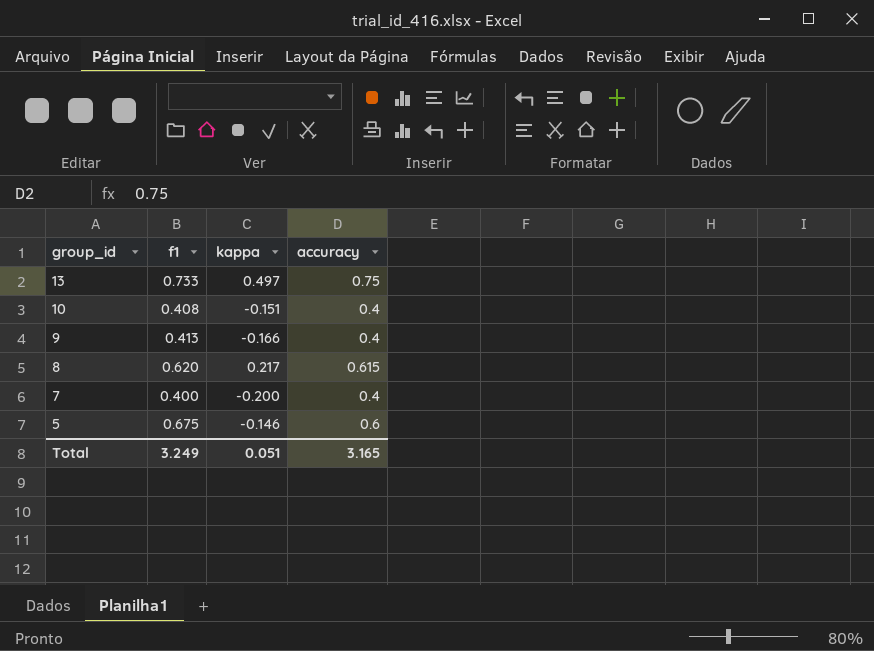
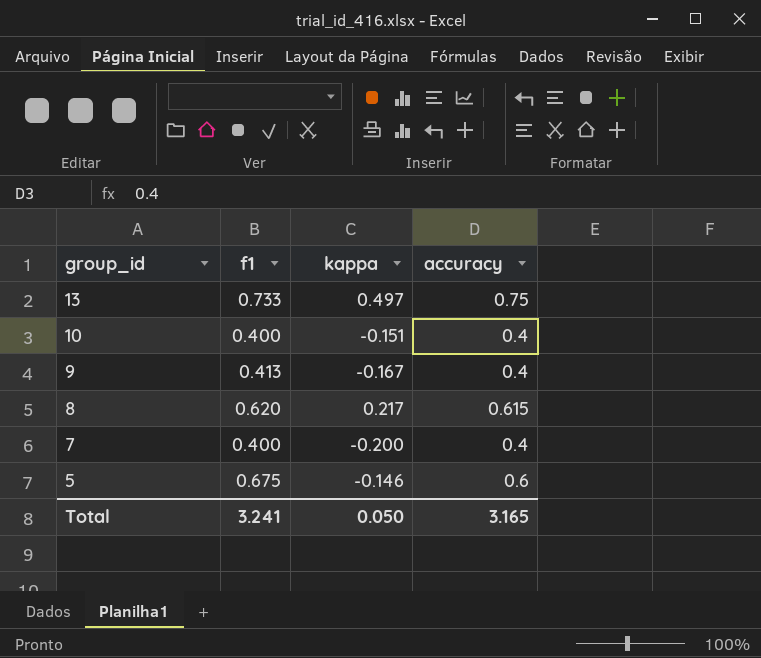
10 | f1: 0.408 -> 0.400
9 | kappa: -0.166 -> -0.167
Total | f1: 3.249 -> 3.241
Total | kappa: 0.051 -> 0.050

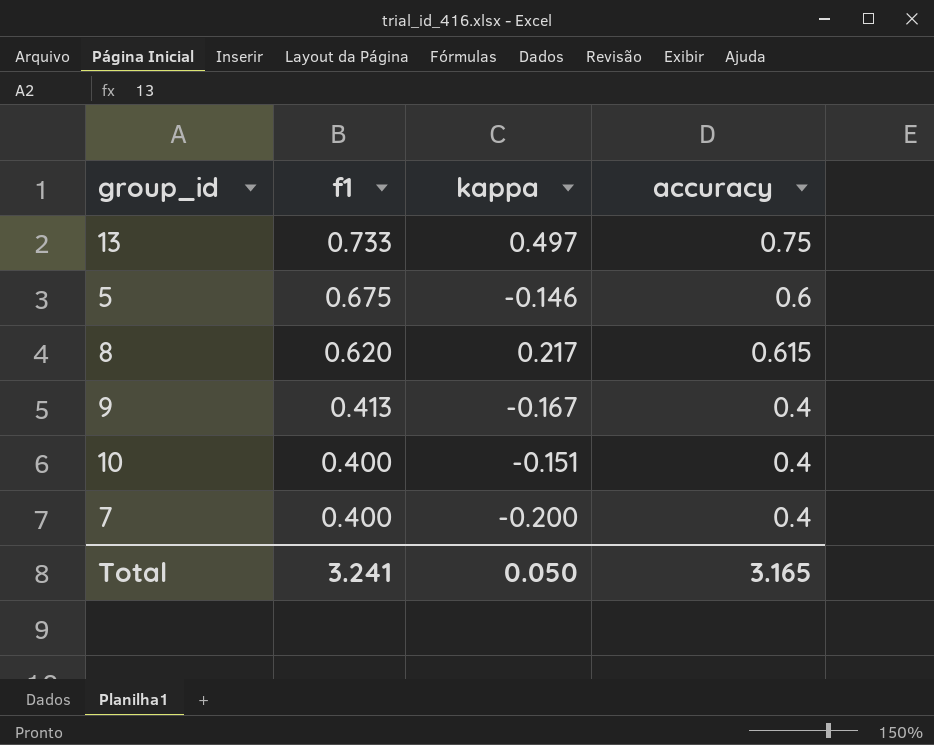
row order: group_id descending -> f1 descending

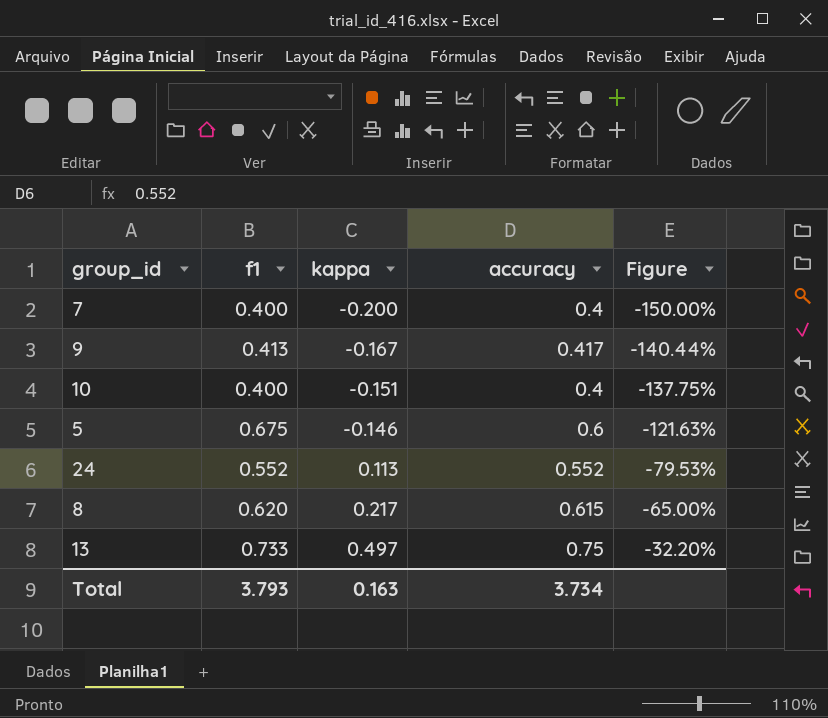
row order: f1 descending -> kappa ascending
column Figure | formula: none -> ([kappa] - [f1]) / [f1]
9 | accuracy: 0.4 -> 0.417
row 24: none -> 0.552 | 0.113 | 0.552 | -79.53%
Total | f1: 3.241 -> 3.793
Total | kappa: 0.050 -> 0.163
Total | accuracy: 3.165 -> 3.734

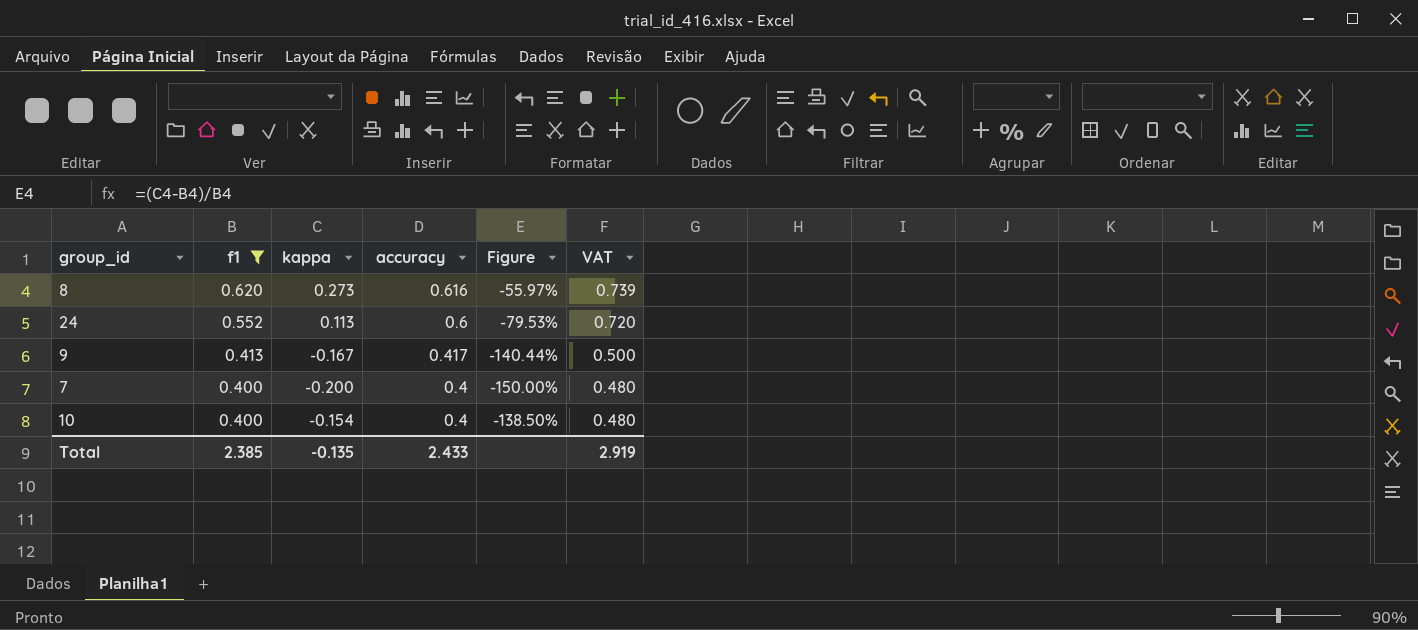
filter: none -> f1 <= 0.620
row order: kappa ascending -> f1 descending
column VAT | formula: none -> [accuracy] * 1.2
8 | kappa: 0.217 -> 0.273
8 | accuracy: 0.615 -> 0.616
8 | Figure: -65.00% -> -55.97%
24 | accuracy: 0.552 -> 0.6
10 | kappa: -0.151 -> -0.154
10 | Figure: -137.75% -> -138.50%
Total | f1: 3.793 -> 2.385
Total | kappa: 0.163 -> -0.135
Total | accuracy: 3.734 -> 2.433

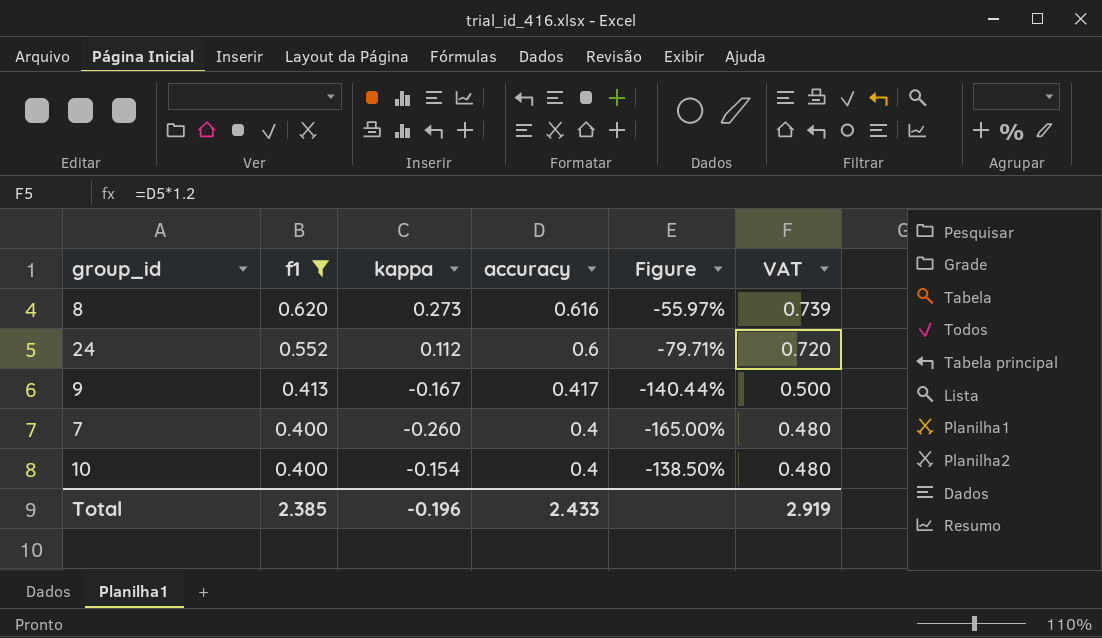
24 | kappa: 0.113 -> 0.112
24 | Figure: -79.53% -> -79.71%
7 | kappa: -0.200 -> -0.260
7 | Figure: -150.00% -> -165.00%
Total | kappa: -0.135 -> -0.196

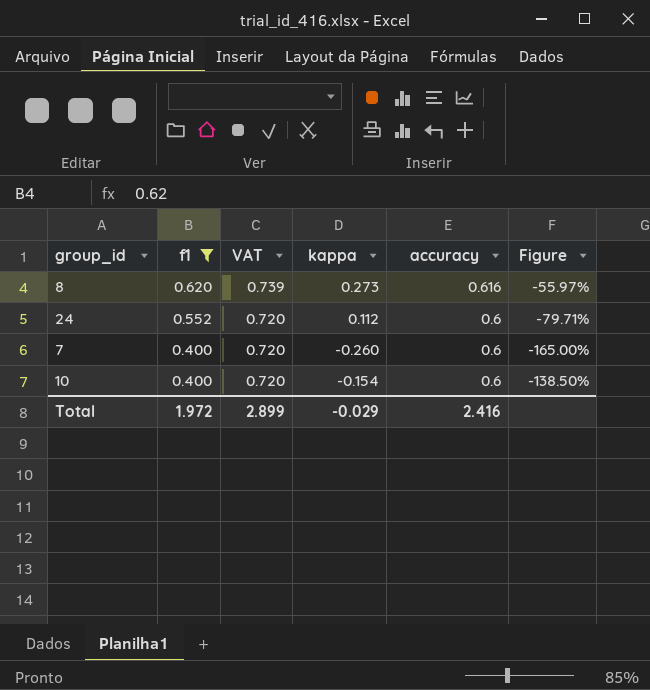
column VAT | position: 6 -> 3
row 9: 0.413 | -0.167 | 0.417 | -140.44% | 0.500 -> none
7 | VAT: 0.480 -> 0.720
7 | accuracy: 0.4 -> 0.6
10 | VAT: 0.480 -> 0.720
10 | accuracy: 0.4 -> 0.6
Total | f1: 2.385 -> 1.972
Total | VAT: 2.919 -> 2.899
Total | kappa: -0.196 -> -0.029
Total | accuracy: 2.433 -> 2.416

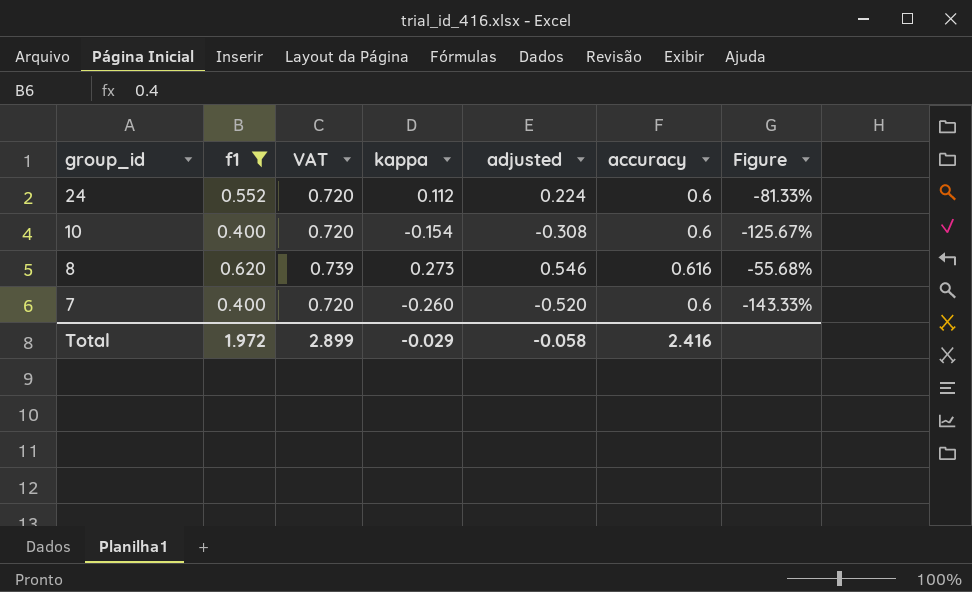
row order: f1 descending -> group_id descending
column adjusted | formula: none -> [kappa] * 2
column Figure | formula: ([kappa] - [f1]) / [f1] -> ([kappa] - [accuracy]) / [accuracy]

